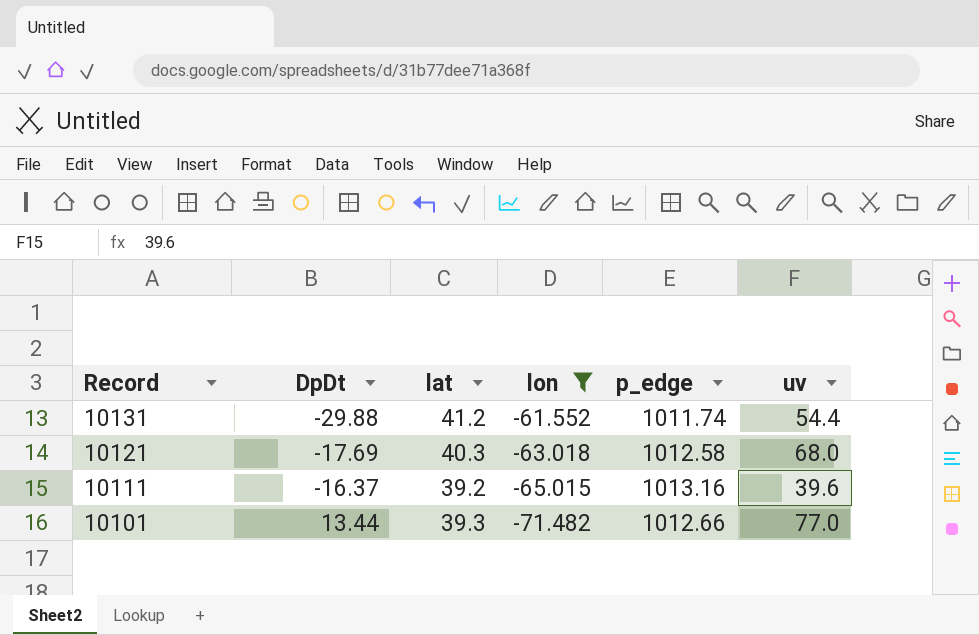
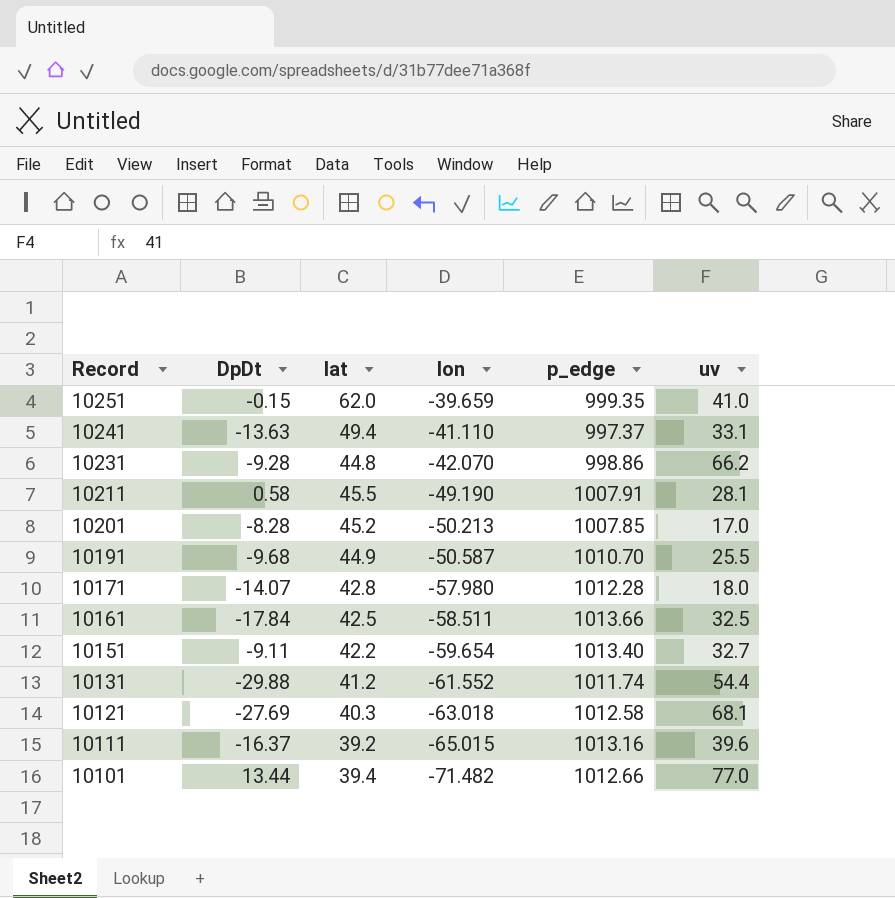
filter: lon <= -61.552 -> none
10121 | DpDt: -17.69 -> -27.69
10121 | uv: 68.0 -> 68.1
10101 | lat: 39.3 -> 39.4

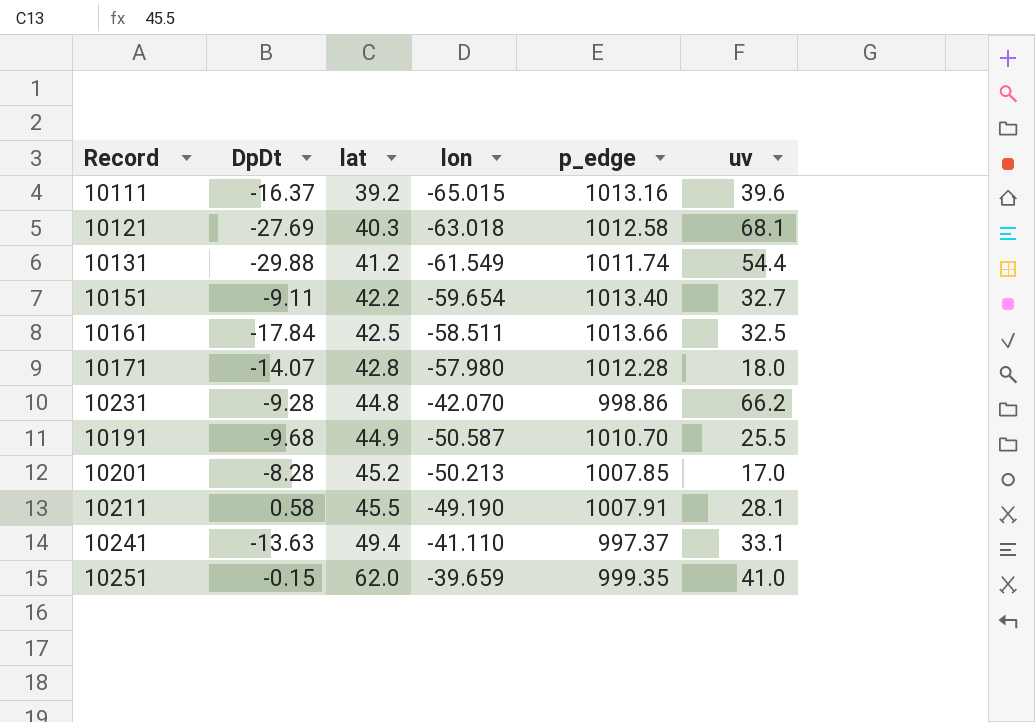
row order: Record descending -> lat ascending
row 10101: 13.44 | 39.4 | -71.482 | 1012.66 | 77.0 -> none
10131 | lon: -61.552 -> -61.549

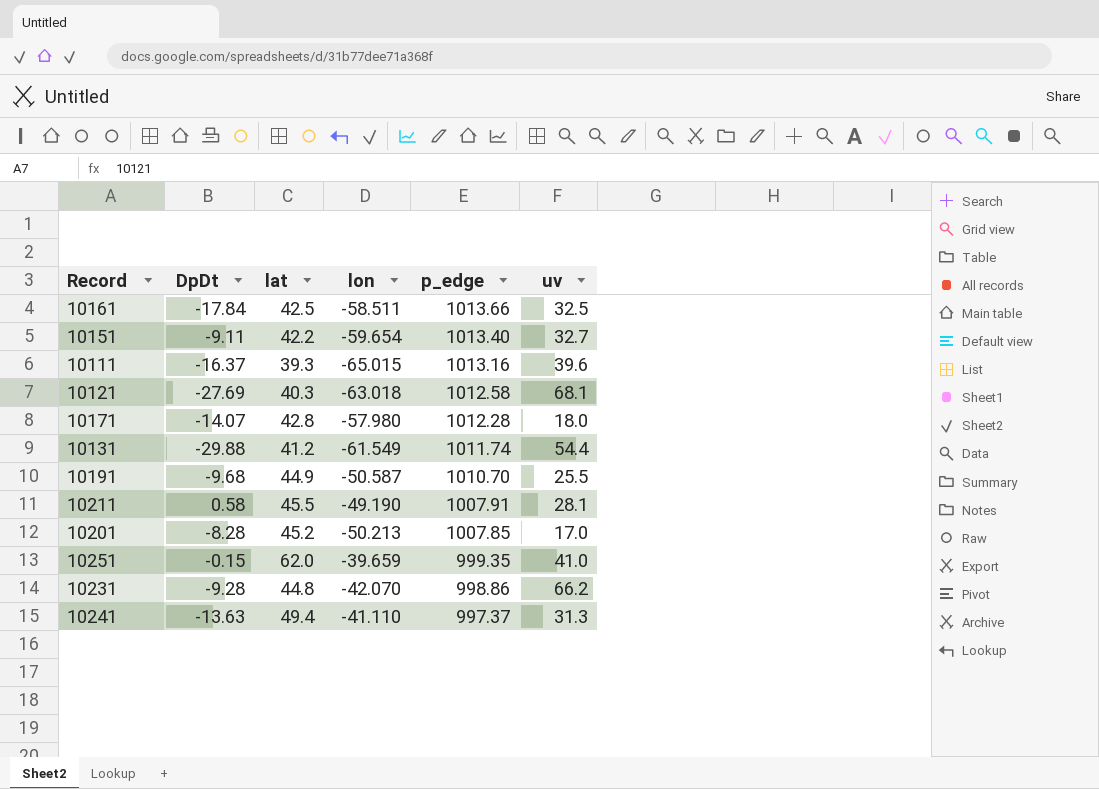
row order: lat ascending -> p_edge descending
10111 | lat: 39.2 -> 39.3
10241 | uv: 33.1 -> 31.3

